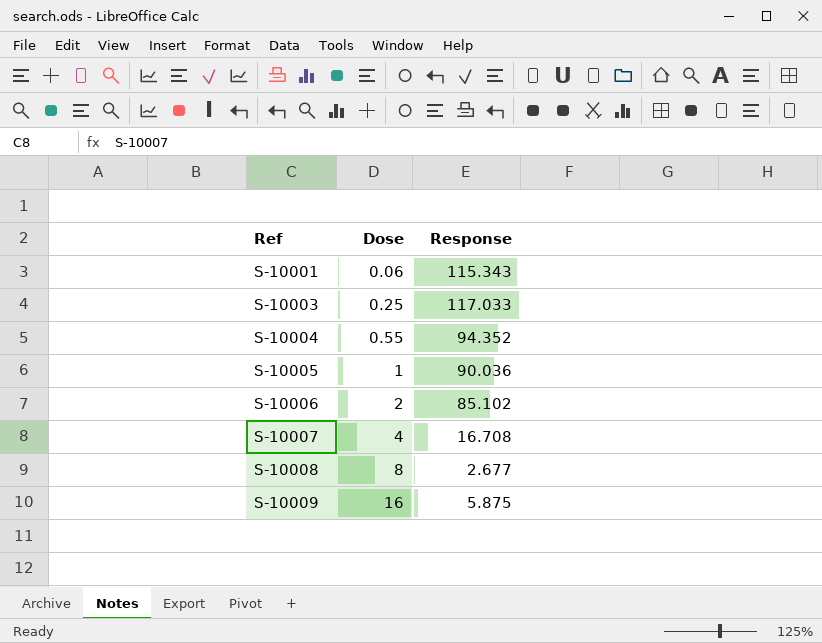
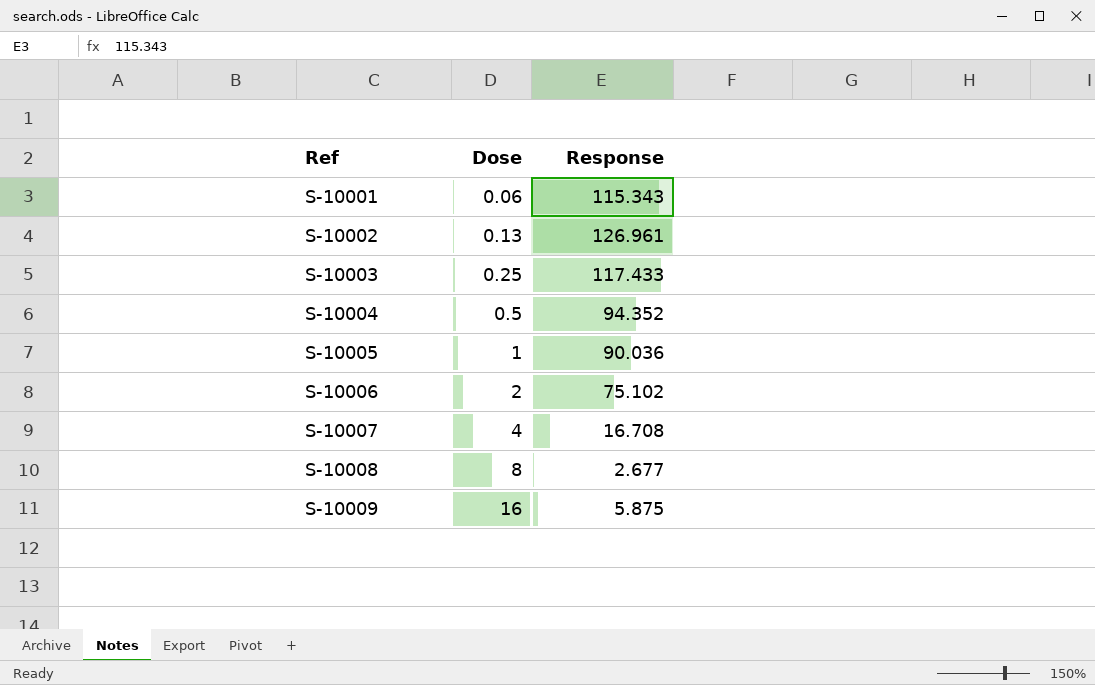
row S-10002: none -> 0.13 | 126.961
S-10003 | Response: 117.033 -> 117.433
S-10004 | Dose: 0.55 -> 0.5
S-10006 | Response: 85.102 -> 75.102

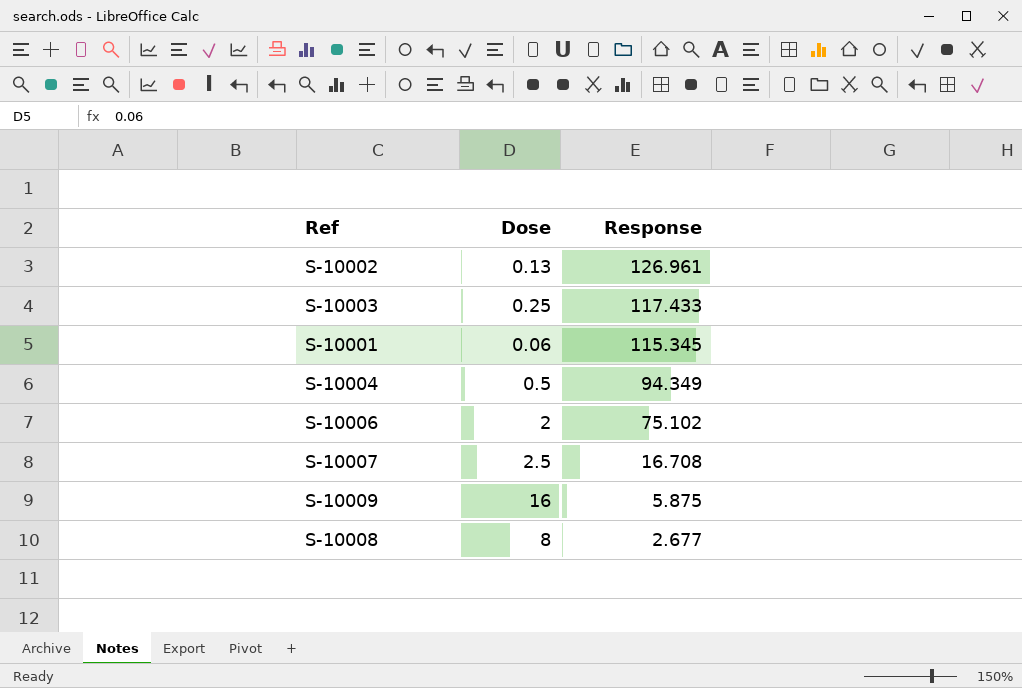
row order: Ref ascending -> Response descending
row S-10005: 1 | 90.036 -> none
S-10001 | Response: 115.343 -> 115.345
S-10004 | Response: 94.352 -> 94.349
S-10007 | Dose: 4 -> 2.5

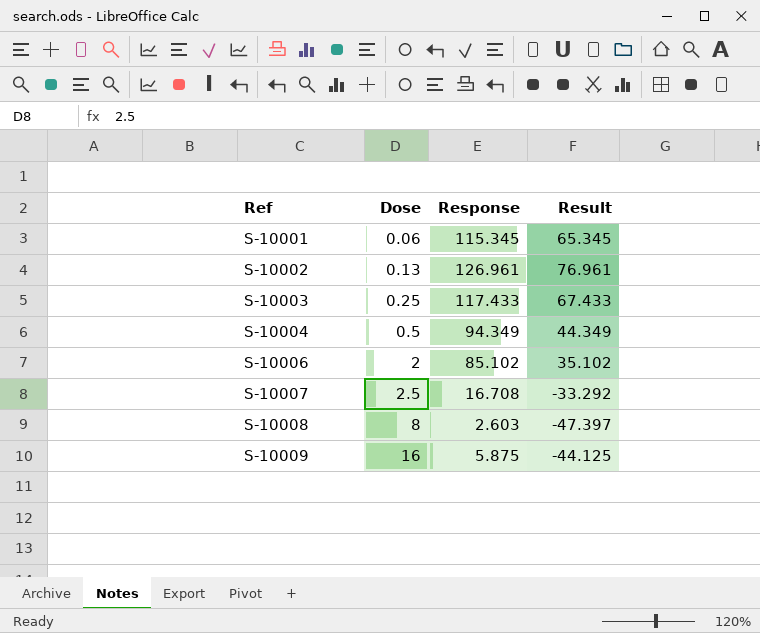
row order: Response descending -> Ref ascending
column Result | formula: none -> [Response] - 50
S-10006 | Response: 75.102 -> 85.102
S-10008 | Response: 2.677 -> 2.603

